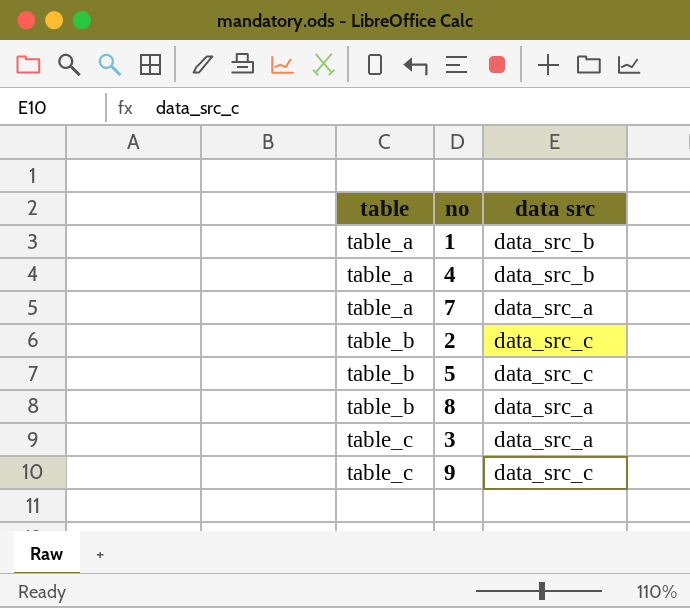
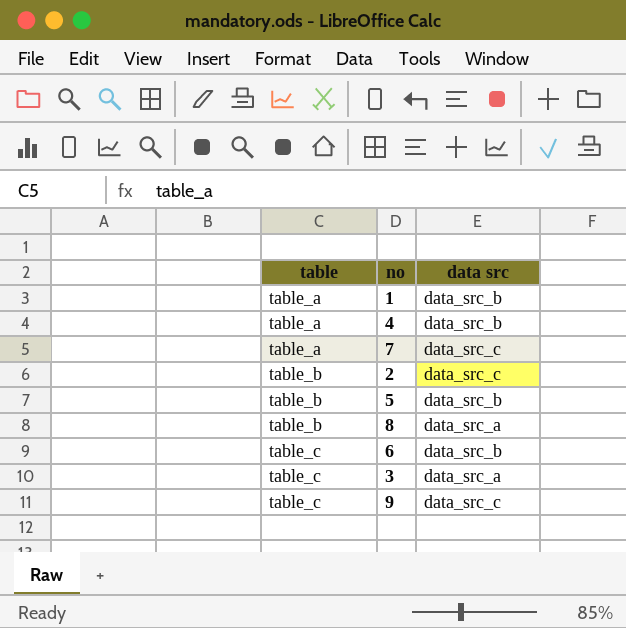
7 | data src: data_src_a -> data_src_c
5 | data src: data_src_c -> data_src_b
row 6: none -> table_c | data_src_b

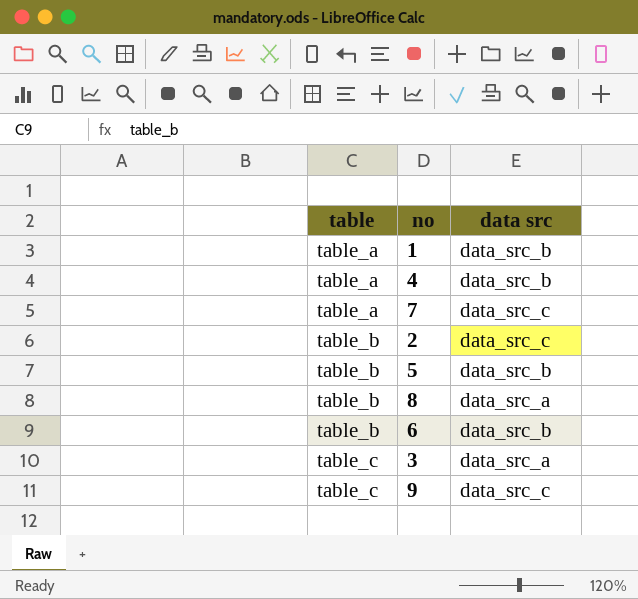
6 | table: table_c -> table_b

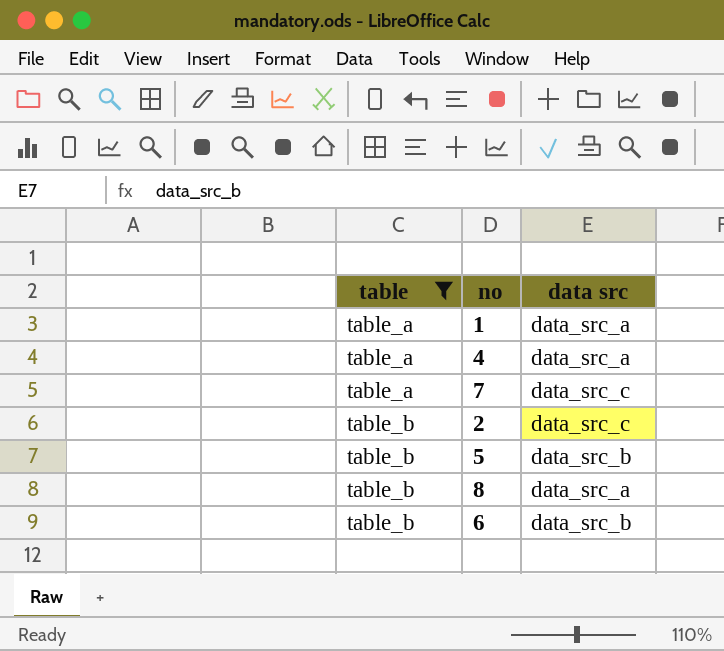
filter: none -> table != table_c
1 | data src: data_src_b -> data_src_a
4 | data src: data_src_b -> data_src_a

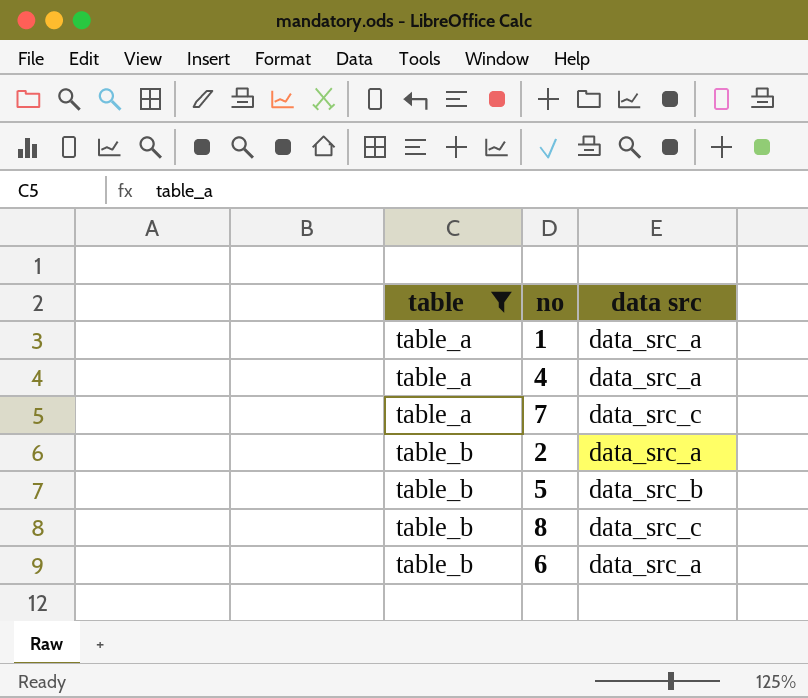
2 | data src: data_src_c -> data_src_a
8 | data src: data_src_a -> data_src_c
6 | data src: data_src_b -> data_src_a

